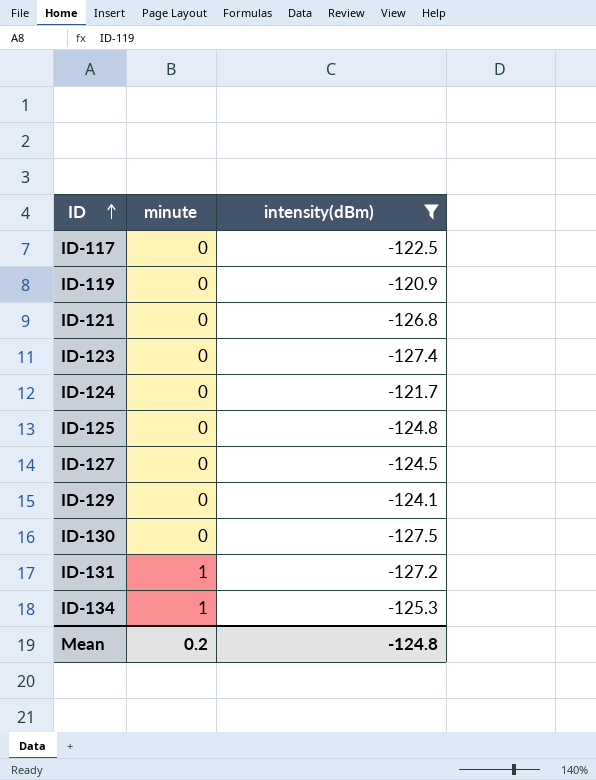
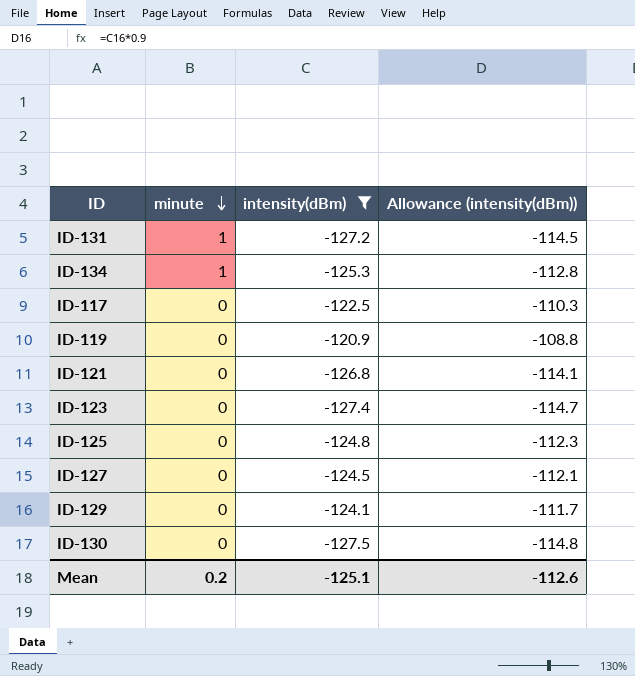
row order: ID ascending -> minute descending
column Allowance (intensity(dBm)) | formula: none -> [intensity(dBm)] * 0.9
row ID-124: 0 | -121.7 -> none
Mean | intensity(dBm): -124.8 -> -125.1

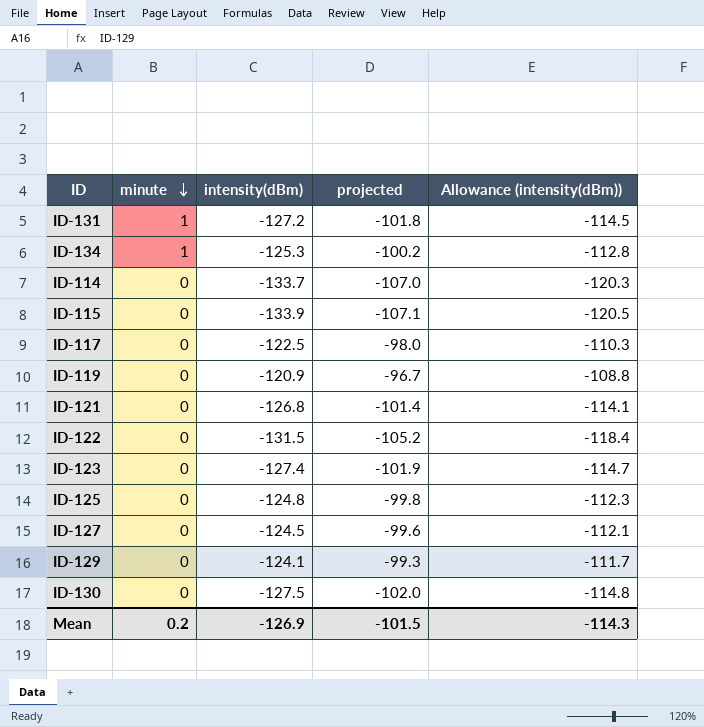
filter: intensity(dBm) >= -127.5 -> none
column projected | formula: none -> [intensity(dBm)] * 0.8
Mean | intensity(dBm): -125.1 -> -126.9
Mean | Allowance (intensity(dBm)): -112.6 -> -114.3

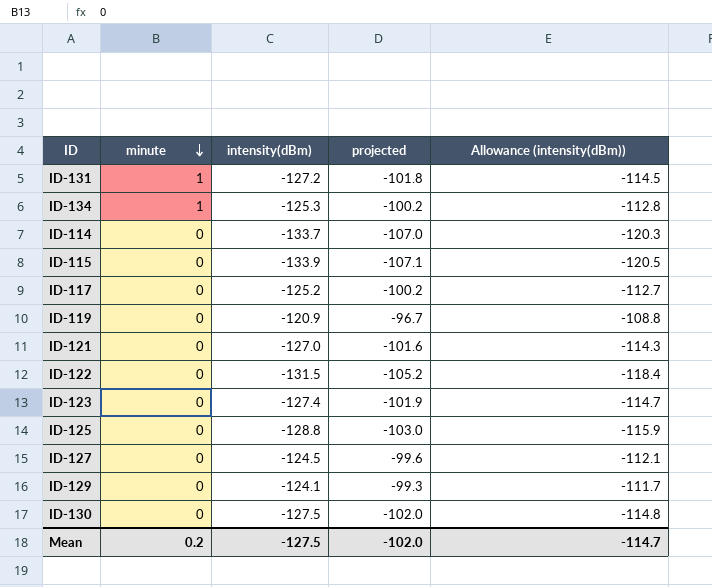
ID-117 | intensity(dBm): -122.5 -> -125.2
ID-117 | projected: -98.0 -> -100.2
ID-117 | Allowance (intensity(dBm)): -110.3 -> -112.7
ID-121 | intensity(dBm): -126.8 -> -127.0
ID-121 | projected: -101.4 -> -101.6
ID-121 | Allowance (intensity(dBm)): -114.1 -> -114.3
ID-125 | intensity(dBm): -124.8 -> -128.8
ID-125 | projected: -99.8 -> -103.0
ID-125 | Allowance (intensity(dBm)): -112.3 -> -115.9
Mean | intensity(dBm): -126.9 -> -127.5
Mean | projected: -101.5 -> -102.0
Mean | Allowance (intensity(dBm)): -114.3 -> -114.7

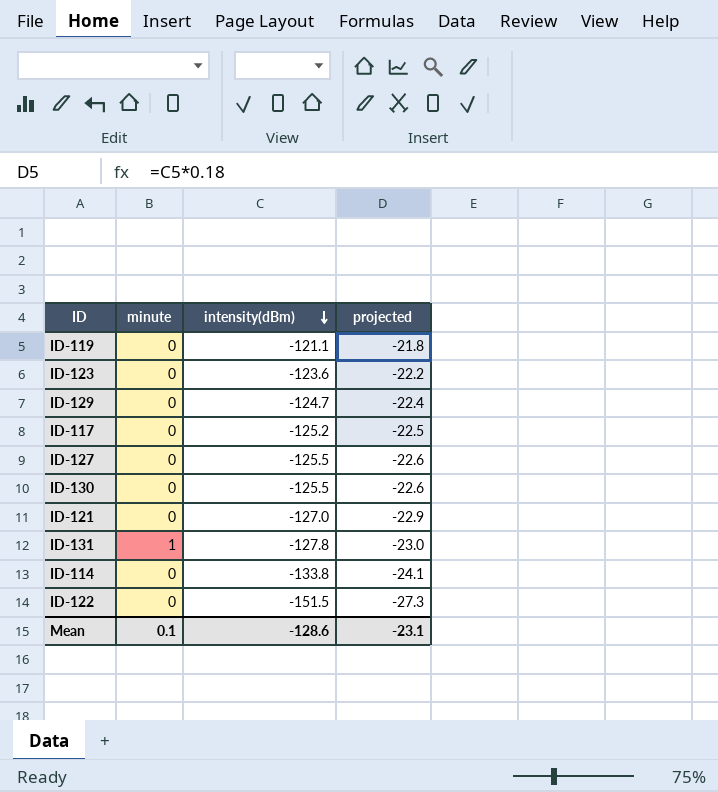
row order: minute descending -> intensity(dBm) descending
column Allowance (intensity(dBm)) | formula: [intensity(dBm)] * 0.9 -> none
column projected | formula: [intensity(dBm)] * 0.8 -> [intensity(dBm)] * 0.18
row ID-134: 1 | -125.3 | -100.2 | -112.8 -> none
row ID-115: 0 | -133.9 | -107.1 | -120.5 -> none
row ID-125: 0 | -128.8 | -103.0 | -115.9 -> none
ID-119 | intensity(dBm): -120.9 -> -121.1
ID-123 | intensity(dBm): -127.4 -> -123.6
ID-129 | intensity(dBm): -124.1 -> -124.7
ID-127 | intensity(dBm): -124.5 -> -125.5
ID-130 | intensity(dBm): -127.5 -> -125.5
ID-131 | intensity(dBm): -127.2 -> -127.8
ID-114 | intensity(dBm): -133.7 -> -133.8
ID-122 | intensity(dBm): -131.5 -> -151.5
Mean | minute: 0.2 -> 0.1
Mean | intensity(dBm): -127.5 -> -128.6
Mean | projected: -102.0 -> -23.1

